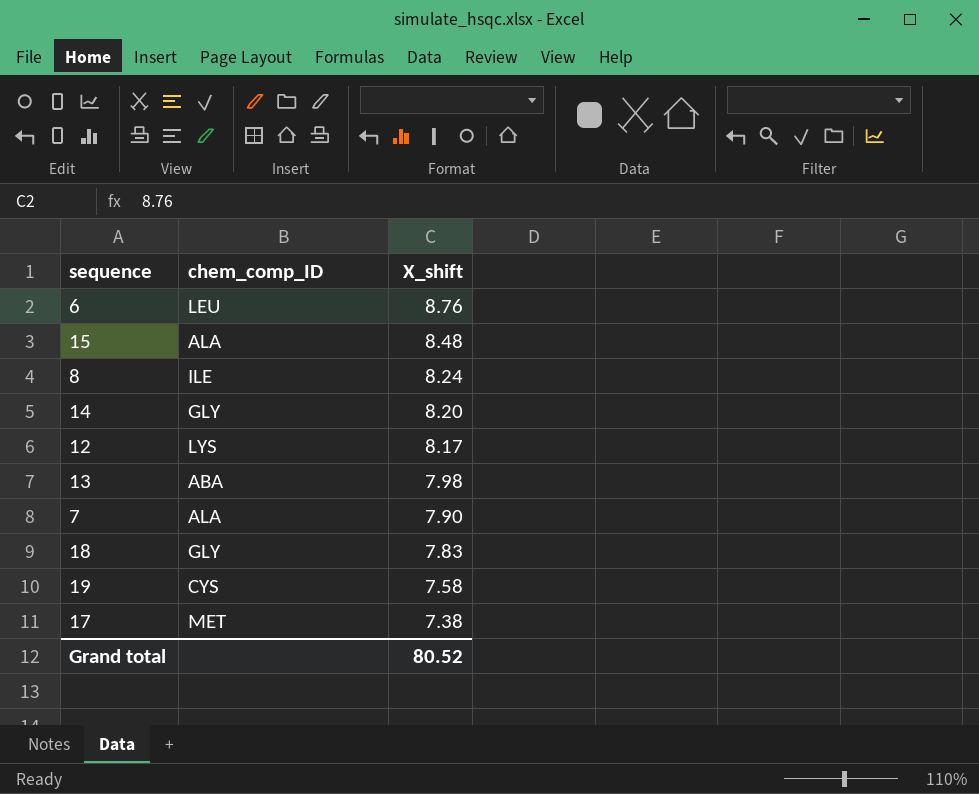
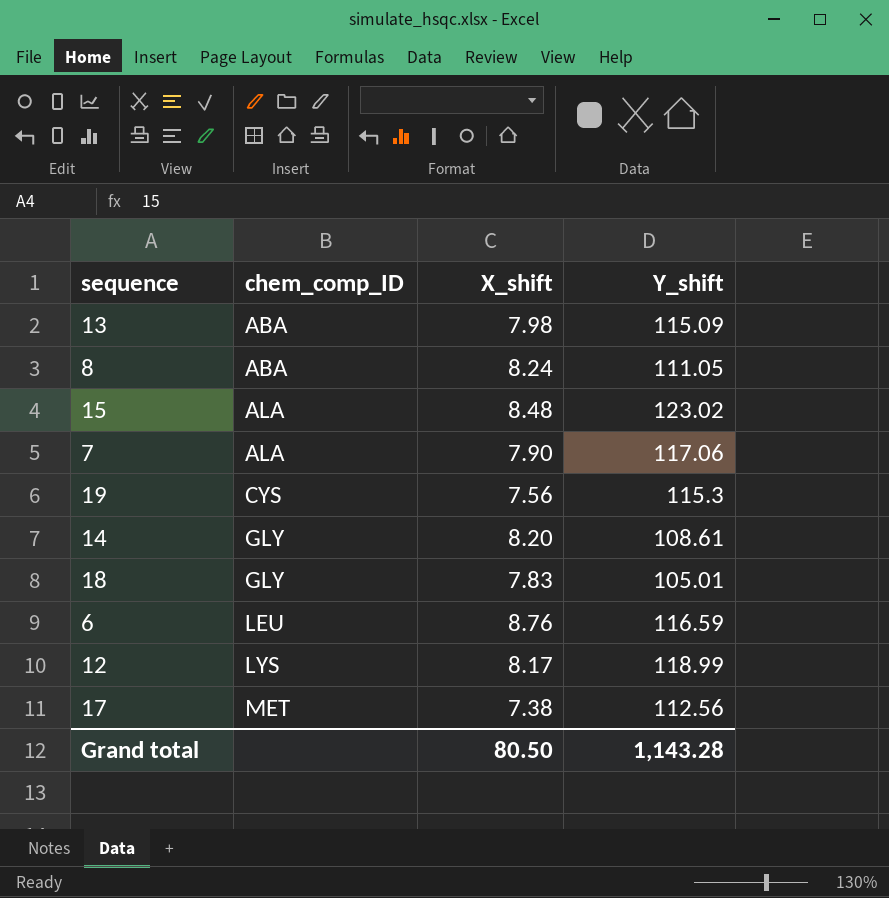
row order: X_shift descending -> chem_comp_ID ascending
column Y_shift | position: none -> 4
8 | chem_comp_ID: ILE -> ABA
19 | X_shift: 7.58 -> 7.56
Grand total | X_shift: 80.52 -> 80.50

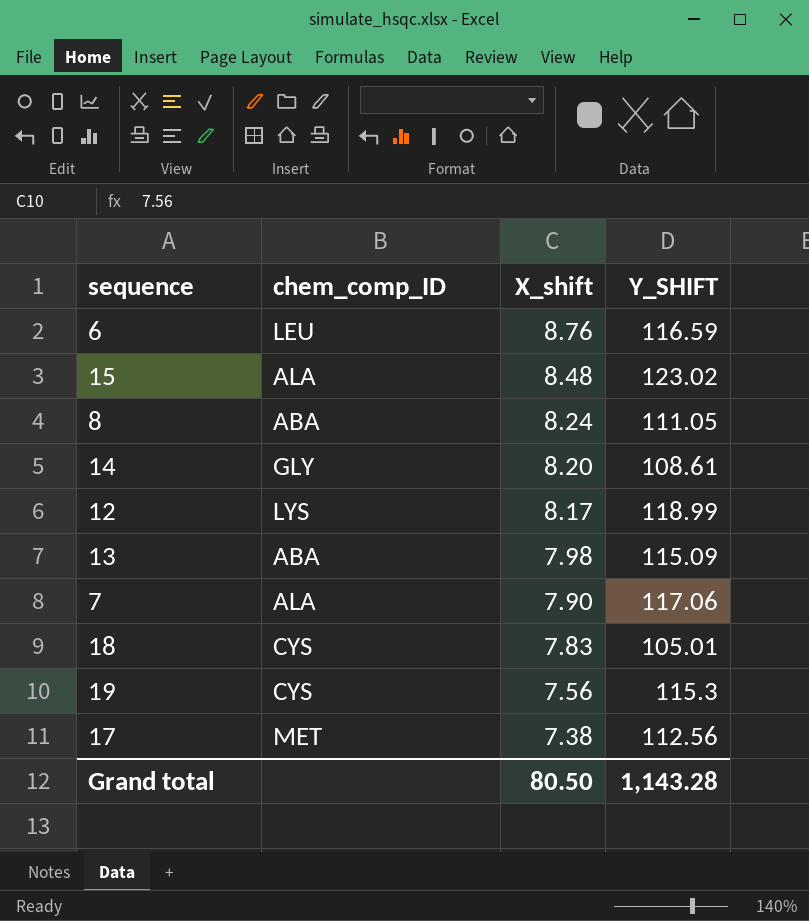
row order: chem_comp_ID ascending -> X_shift descending
column name: Y_shift -> Y_SHIFT
18 | chem_comp_ID: GLY -> CYS

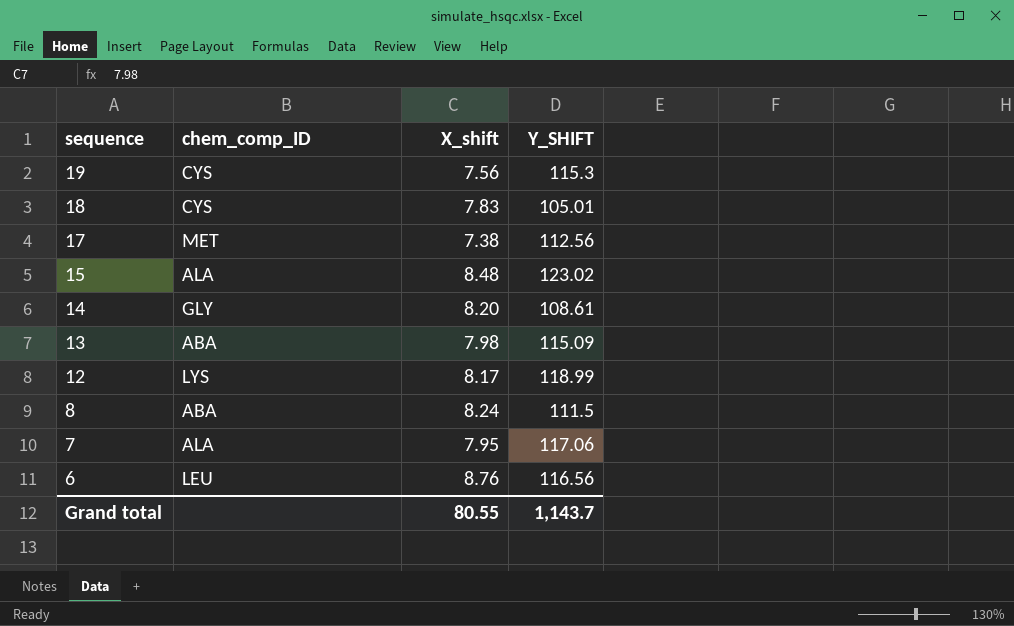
row order: X_shift descending -> sequence descending
8 | Y_SHIFT: 111.05 -> 111.5
7 | X_shift: 7.90 -> 7.95
6 | Y_SHIFT: 116.59 -> 116.56
Grand total | X_shift: 80.50 -> 80.55
Grand total | Y_SHIFT: 1,143.28 -> 1,143.7

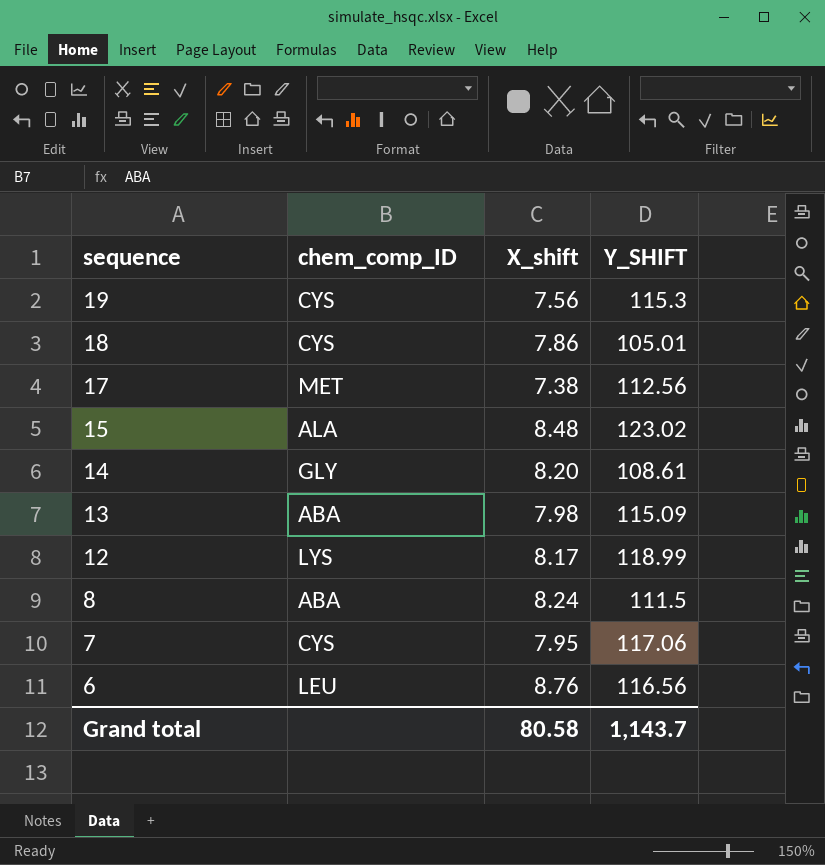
18 | X_shift: 7.83 -> 7.86
7 | chem_comp_ID: ALA -> CYS
Grand total | X_shift: 80.55 -> 80.58

